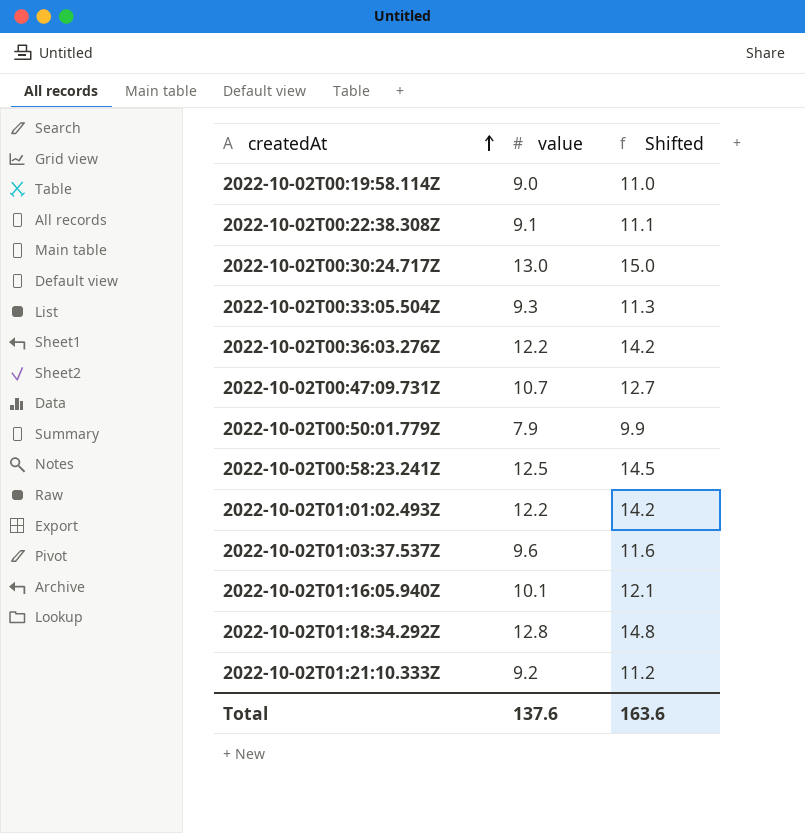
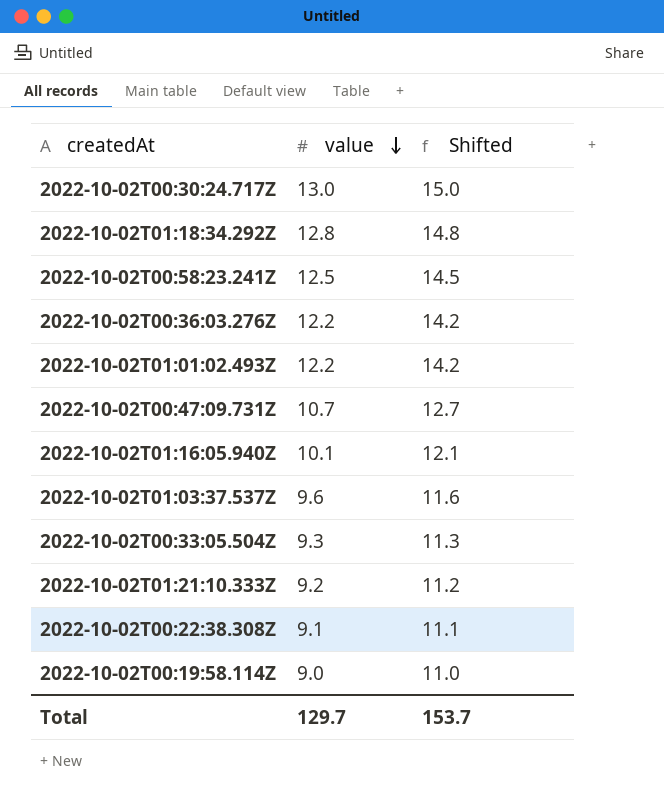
row order: createdAt ascending -> value descending
row 2022-10-02T00:50:01.779Z: 7.9 | 9.9 -> none
Total | value: 137.6 -> 129.7
Total | Shifted: 163.6 -> 153.7

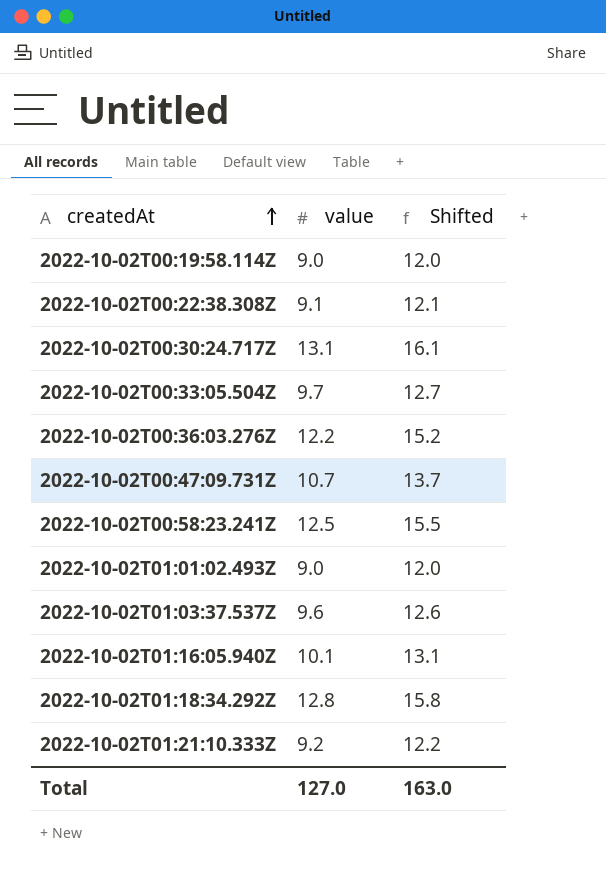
row order: value descending -> createdAt ascending
column Shifted | formula: [value] + 2 -> [value] + 3
2022-10-02T00:30:24.717Z | value: 13.0 -> 13.1
2022-10-02T00:33:05.504Z | value: 9.3 -> 9.7
2022-10-02T01:01:02.493Z | value: 12.2 -> 9.0
Total | value: 129.7 -> 127.0
Total | Shifted: 153.7 -> 163.0

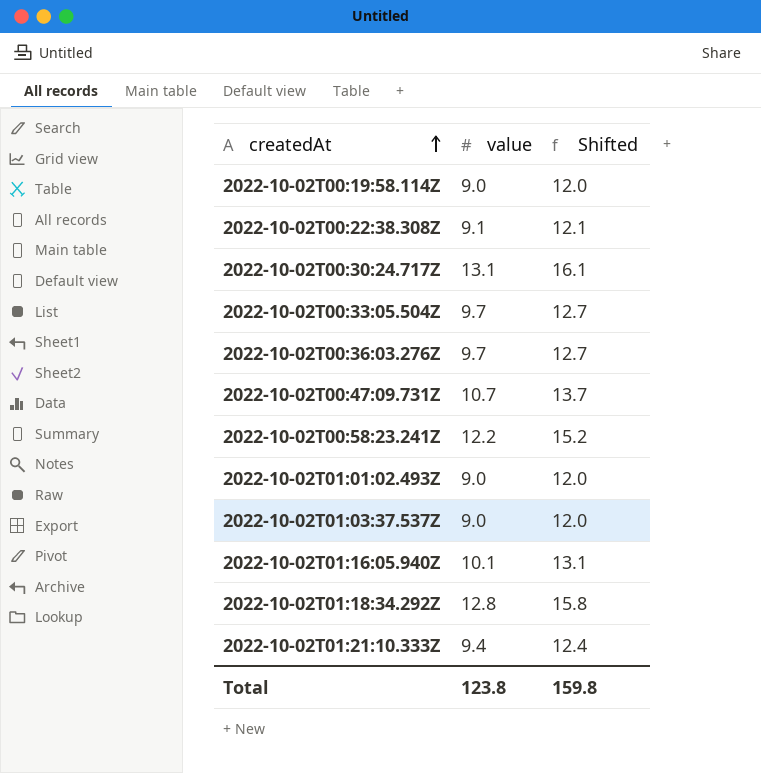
2022-10-02T00:36:03.276Z | value: 12.2 -> 9.7
2022-10-02T00:36:03.276Z | Shifted: 15.2 -> 12.7
2022-10-02T00:58:23.241Z | value: 12.5 -> 12.2
2022-10-02T00:58:23.241Z | Shifted: 15.5 -> 15.2
2022-10-02T01:03:37.537Z | value: 9.6 -> 9.0
2022-10-02T01:03:37.537Z | Shifted: 12.6 -> 12.0
2022-10-02T01:21:10.333Z | value: 9.2 -> 9.4
2022-10-02T01:21:10.333Z | Shifted: 12.2 -> 12.4
Total | value: 127.0 -> 123.8
Total | Shifted: 163.0 -> 159.8

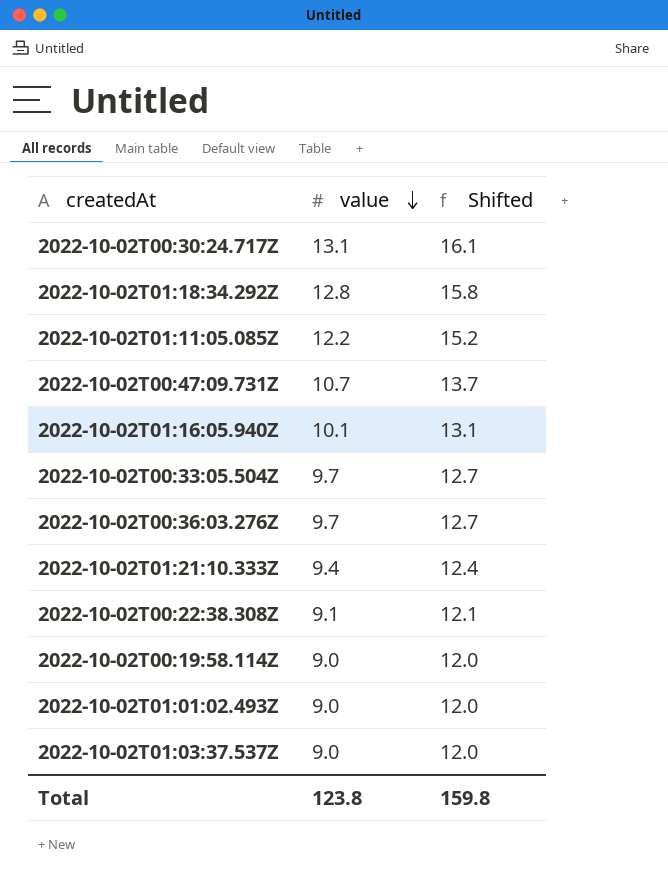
row order: createdAt ascending -> value descending
row 2022-10-02T00:58:23.241Z: 12.2 | 15.2 -> none
row 2022-10-02T01:11:05.085Z: none -> 12.2 | 15.2

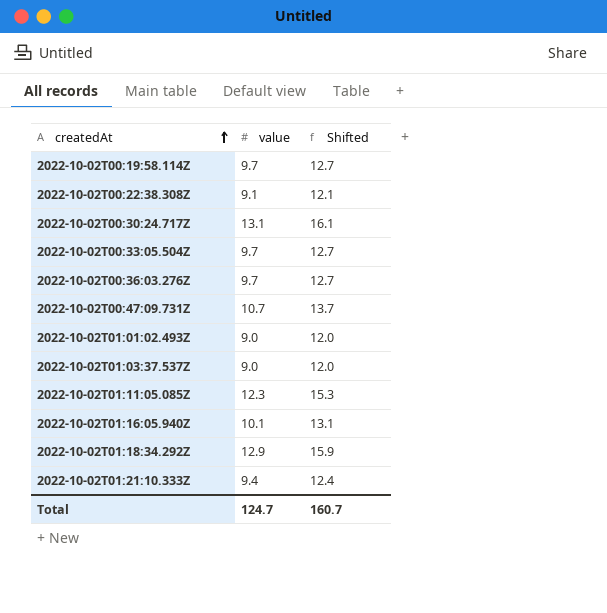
row order: value descending -> createdAt ascending
2022-10-02T00:19:58.114Z | value: 9.0 -> 9.7
2022-10-02T00:19:58.114Z | Shifted: 12.0 -> 12.7
2022-10-02T01:11:05.085Z | value: 12.2 -> 12.3
2022-10-02T01:11:05.085Z | Shifted: 15.2 -> 15.3
2022-10-02T01:18:34.292Z | value: 12.8 -> 12.9
2022-10-02T01:18:34.292Z | Shifted: 15.8 -> 15.9
Total | value: 123.8 -> 124.7
Total | Shifted: 159.8 -> 160.7

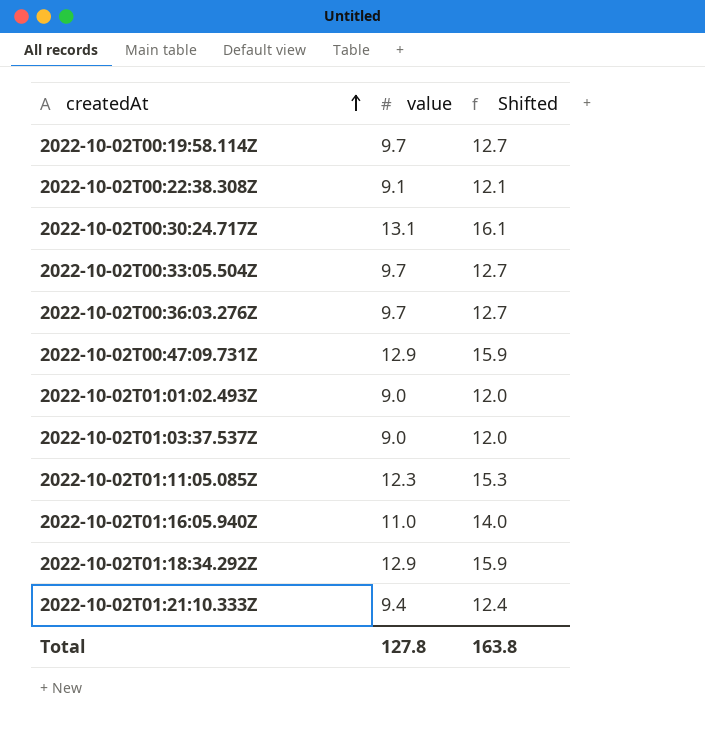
2022-10-02T00:47:09.731Z | value: 10.7 -> 12.9
2022-10-02T00:47:09.731Z | Shifted: 13.7 -> 15.9
2022-10-02T01:16:05.940Z | value: 10.1 -> 11.0
2022-10-02T01:16:05.940Z | Shifted: 13.1 -> 14.0
Total | value: 124.7 -> 127.8
Total | Shifted: 160.7 -> 163.8

